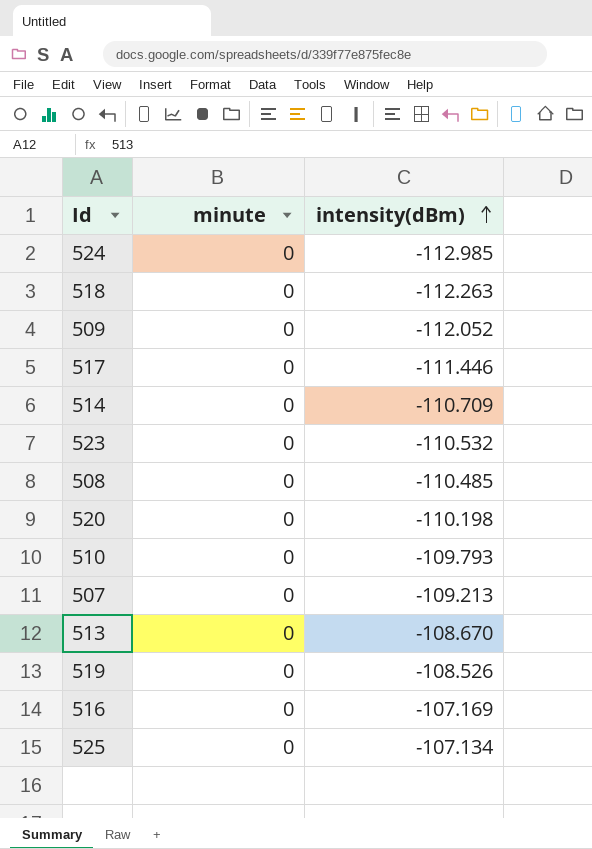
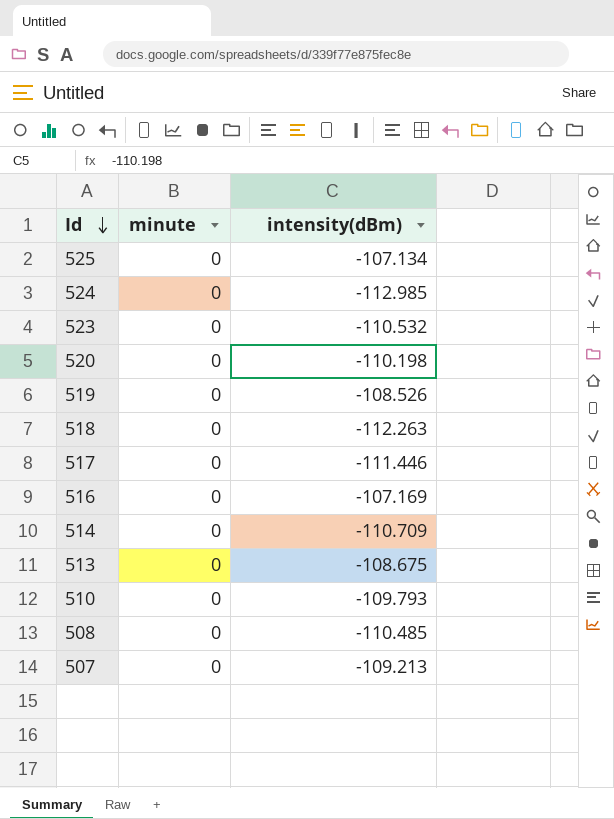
row order: intensity(dBm) ascending -> Id descending
row 509: 0 | -112.052 -> none
513 | intensity(dBm): -108.670 -> -108.675

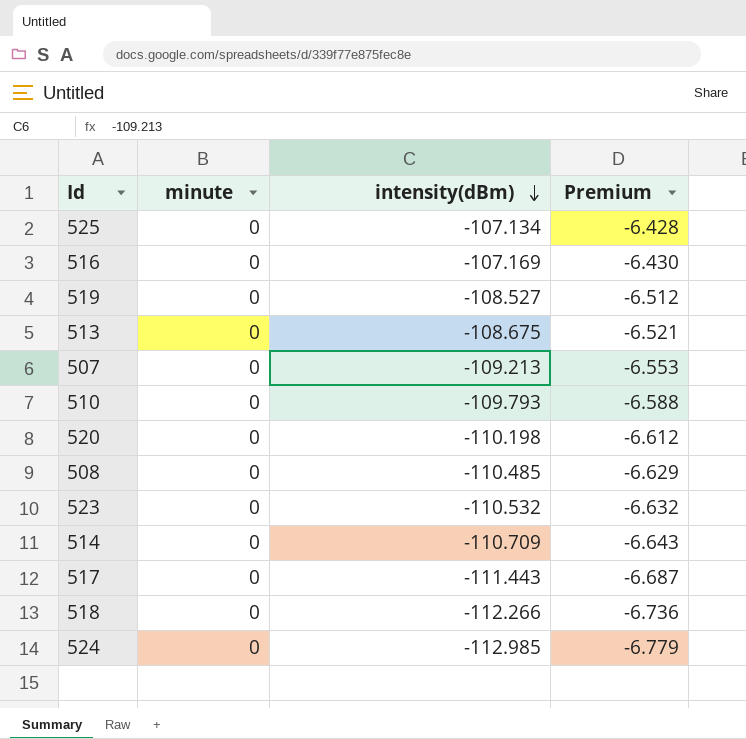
row order: Id descending -> intensity(dBm) descending
column Premium | formula: none -> [intensity(dBm)] * 0.06
519 | intensity(dBm): -108.526 -> -108.527
517 | intensity(dBm): -111.446 -> -111.443
518 | intensity(dBm): -112.263 -> -112.266

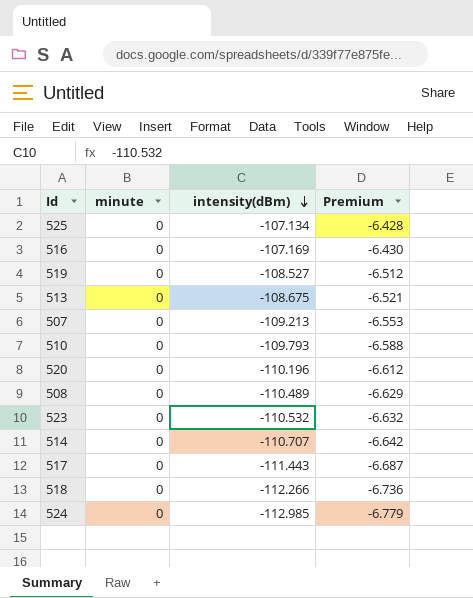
520 | intensity(dBm): -110.198 -> -110.196
508 | intensity(dBm): -110.485 -> -110.489
514 | intensity(dBm): -110.709 -> -110.707
514 | Premium: -6.643 -> -6.642

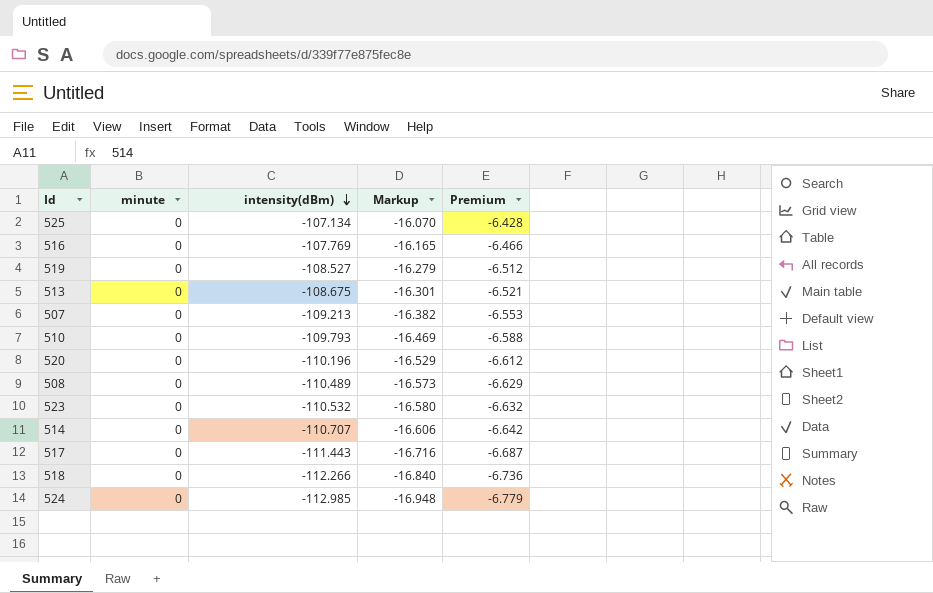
column Markup | formula: none -> [intensity(dBm)] * 0.15
516 | intensity(dBm): -107.169 -> -107.769
516 | Premium: -6.430 -> -6.466

